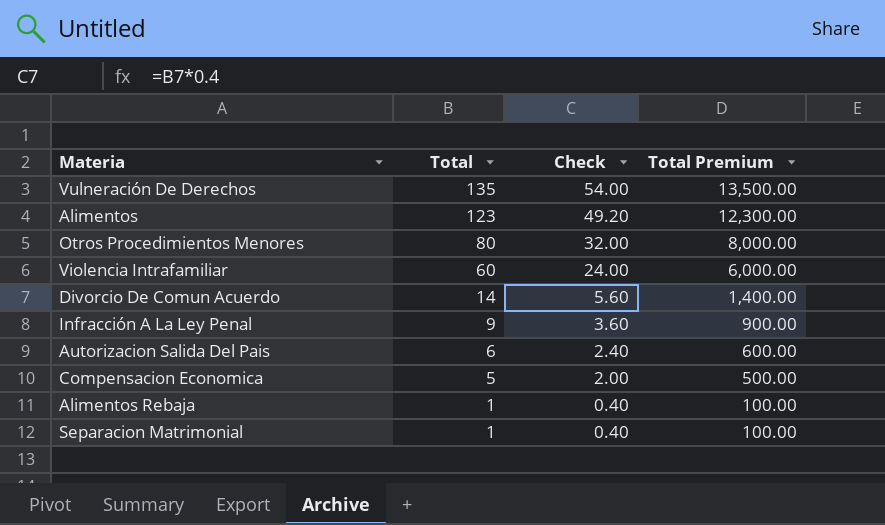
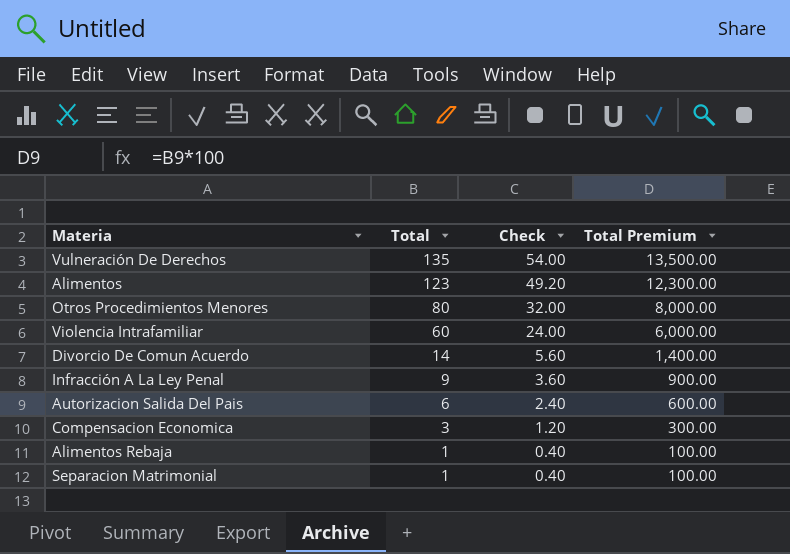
Compensacion Economica | Total: 5 -> 3
Compensacion Economica | Check: 2.00 -> 1.20
Compensacion Economica | Total Premium: 500.00 -> 300.00

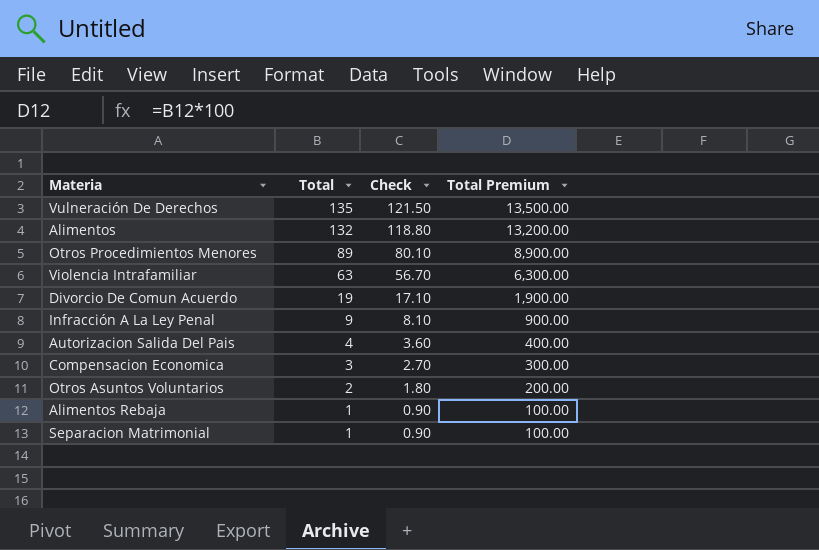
column Check | formula: [Total] * 0.4 -> [Total] * 0.9
Alimentos | Total: 123 -> 132
Alimentos | Total Premium: 12,300.00 -> 13,200.00
Otros Procedimientos Menores | Total: 80 -> 89
Otros Procedimientos Menores | Total Premium: 8,000.00 -> 8,900.00
Violencia Intrafamiliar | Total: 60 -> 63
Violencia Intrafamiliar | Total Premium: 6,000.00 -> 6,300.00
Divorcio De Comun Acuerdo | Total: 14 -> 19
Divorcio De Comun Acuerdo | Total Premium: 1,400.00 -> 1,900.00
Autorizacion Salida Del Pais | Total: 6 -> 4
Autorizacion Salida Del Pais | Total Premium: 600.00 -> 400.00
row Otros Asuntos Voluntarios: none -> 2 | 1.80 | 200.00

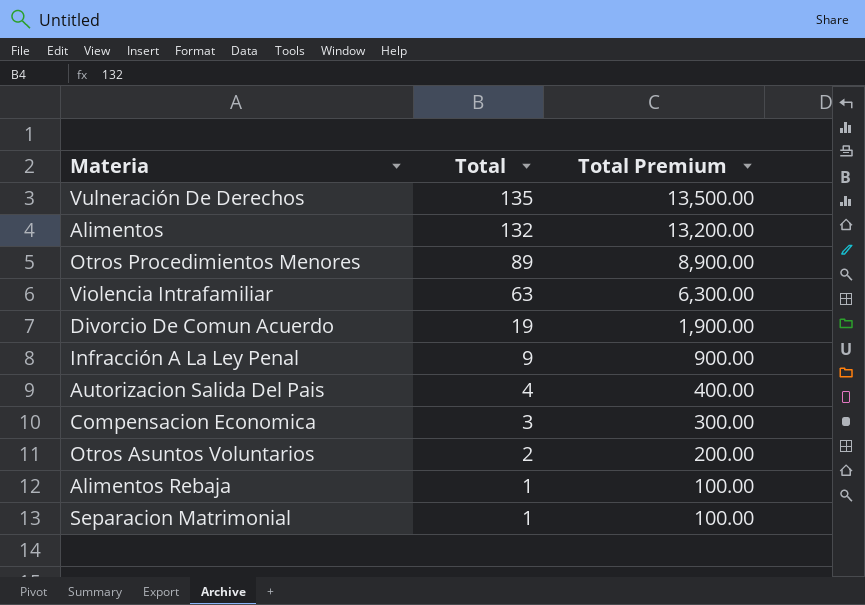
column Check | formula: [Total] * 0.9 -> none

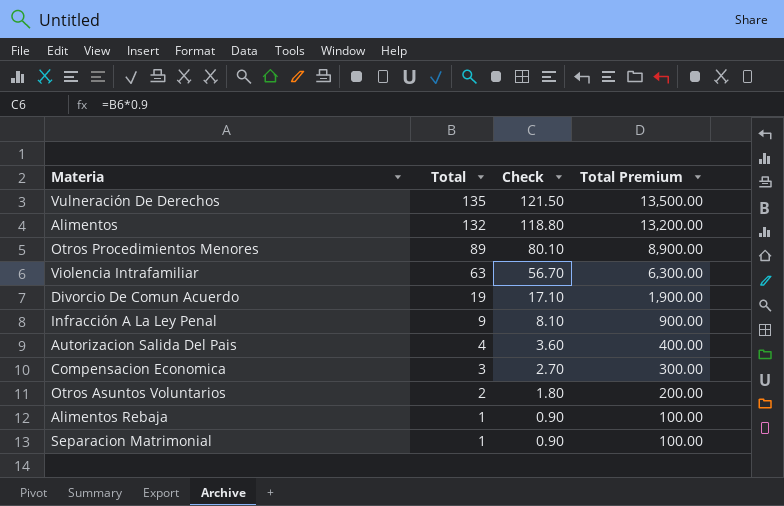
column Check | formula: none -> [Total] * 0.9

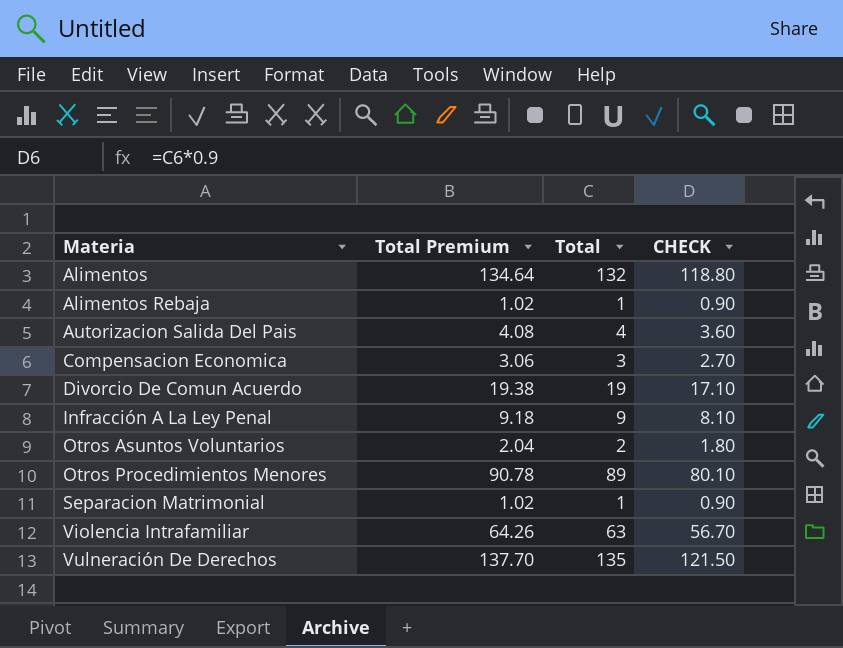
row order: Total descending -> Materia ascending
column Total Premium | formula: [Total] * 100 -> [Total] * 1.02
column Total Premium | position: 4 -> 2
column name: Check -> CHECK

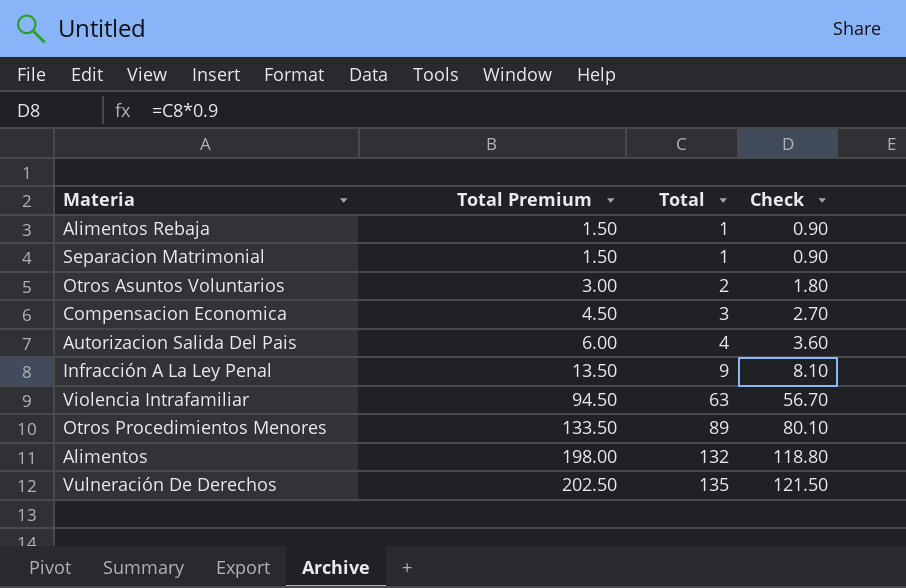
row order: Materia ascending -> Total Premium ascending
column Total Premium | formula: [Total] * 1.02 -> [Total] * 1.5
column name: CHECK -> Check
row Divorcio De Comun Acuerdo: 19.38 | 19 | 17.10 -> none

